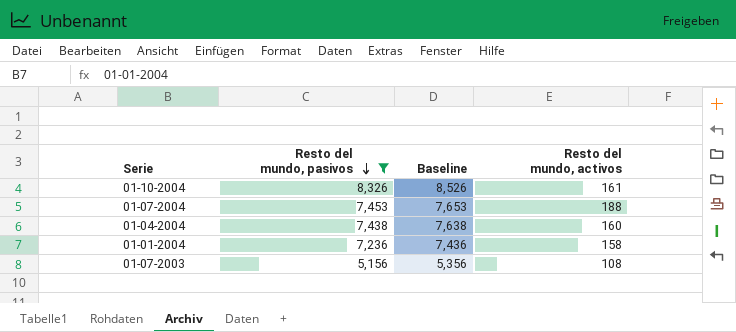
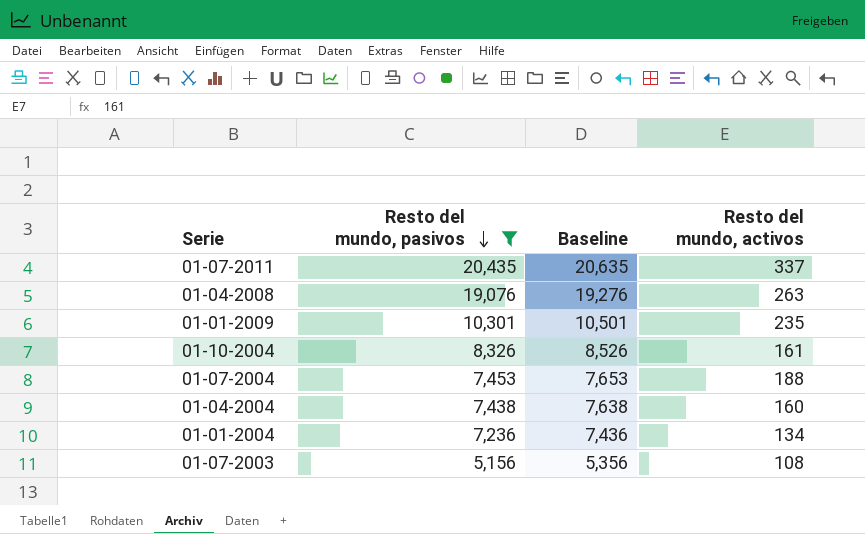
row 01-07-2011: none -> 20,435 | 20,635 | 337
row 01-04-2008: none -> 19,076 | 19,276 | 263
row 01-01-2009: none -> 10,301 | 10,501 | 235
01-01-2004 | Resto del mundo, activos: 158 -> 134

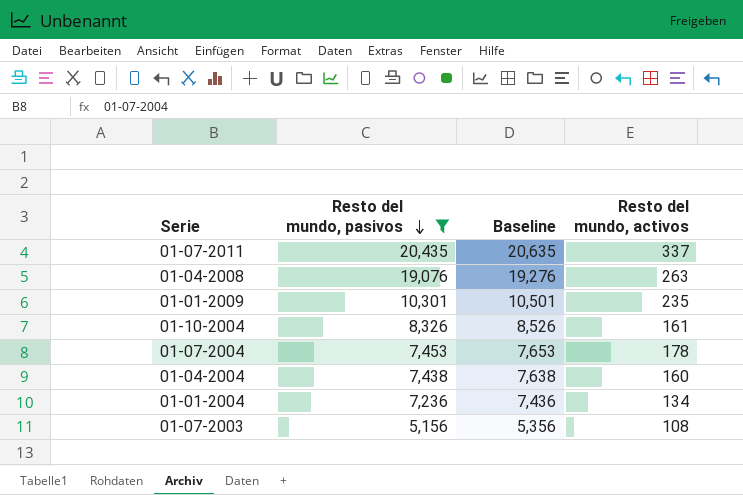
01-07-2004 | Resto del mundo, activos: 188 -> 178

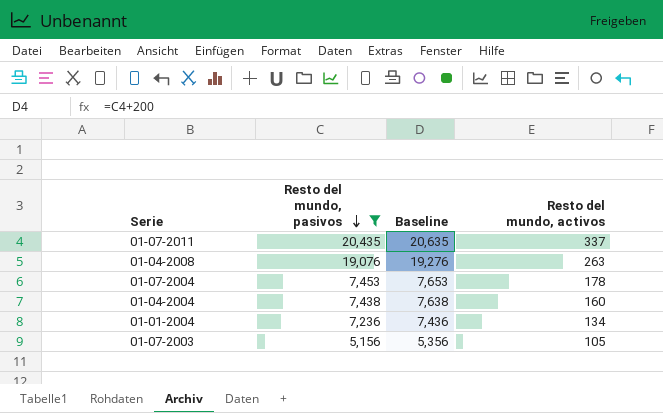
row 01-01-2009: 10,301 | 10,501 | 235 -> none
row 01-10-2004: 8,326 | 8,526 | 161 -> none
01-07-2003 | Resto del mundo, activos: 108 -> 105

